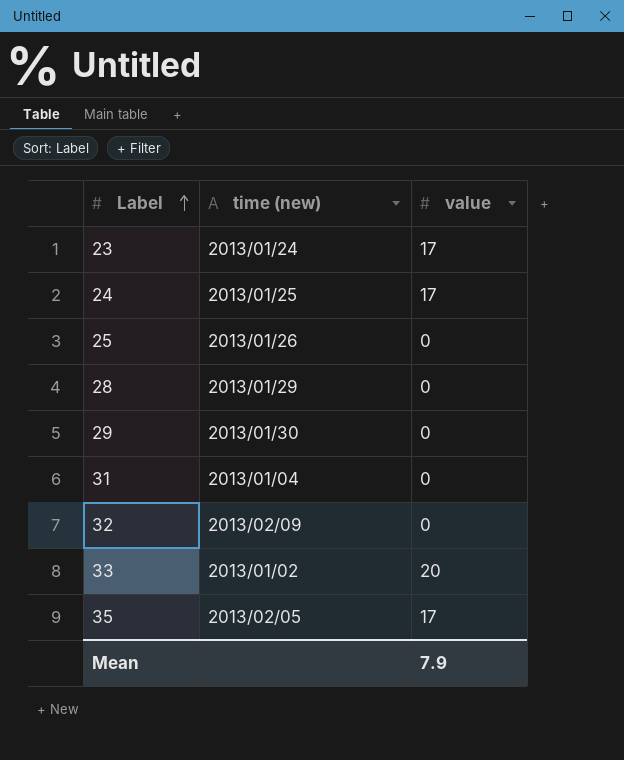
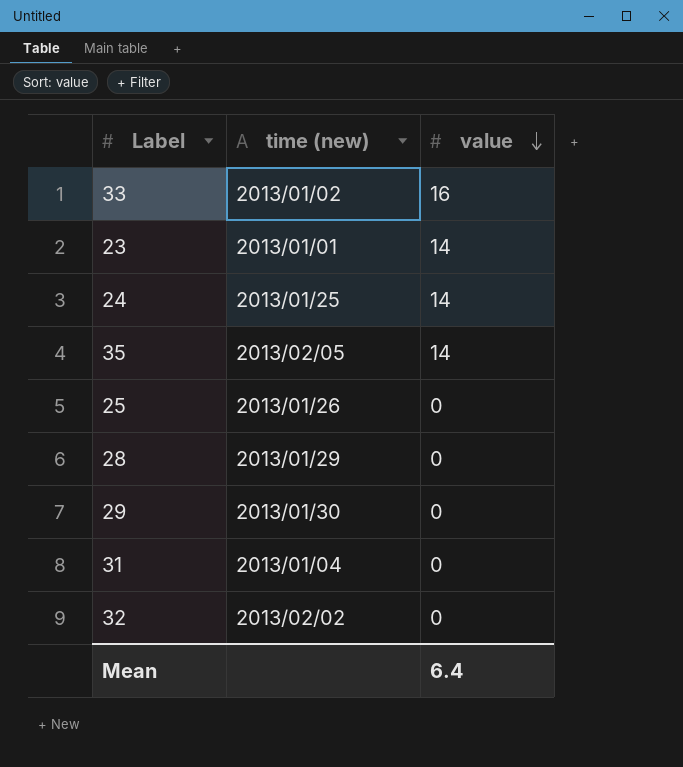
row order: Label ascending -> value descending
33 | value: 20 -> 16
23 | time (new): 2013/01/24 -> 2013/01/01
23 | value: 17 -> 14
24 | value: 17 -> 14
35 | value: 17 -> 14
32 | time (new): 2013/02/09 -> 2013/02/02
Mean | value: 7.9 -> 6.4

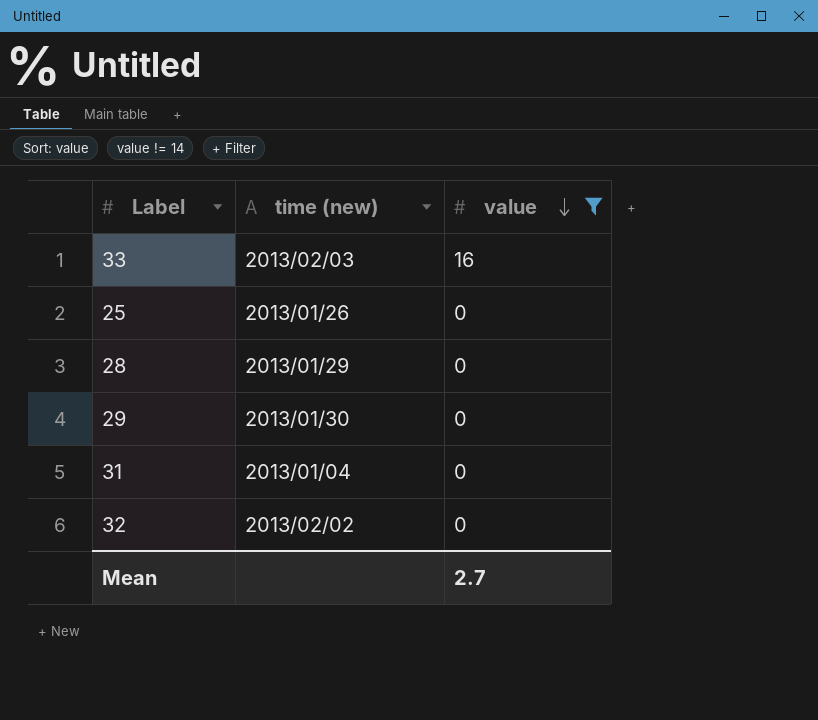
filter: none -> value != 14
33 | time (new): 2013/01/02 -> 2013/02/03
Mean | value: 6.4 -> 2.7

